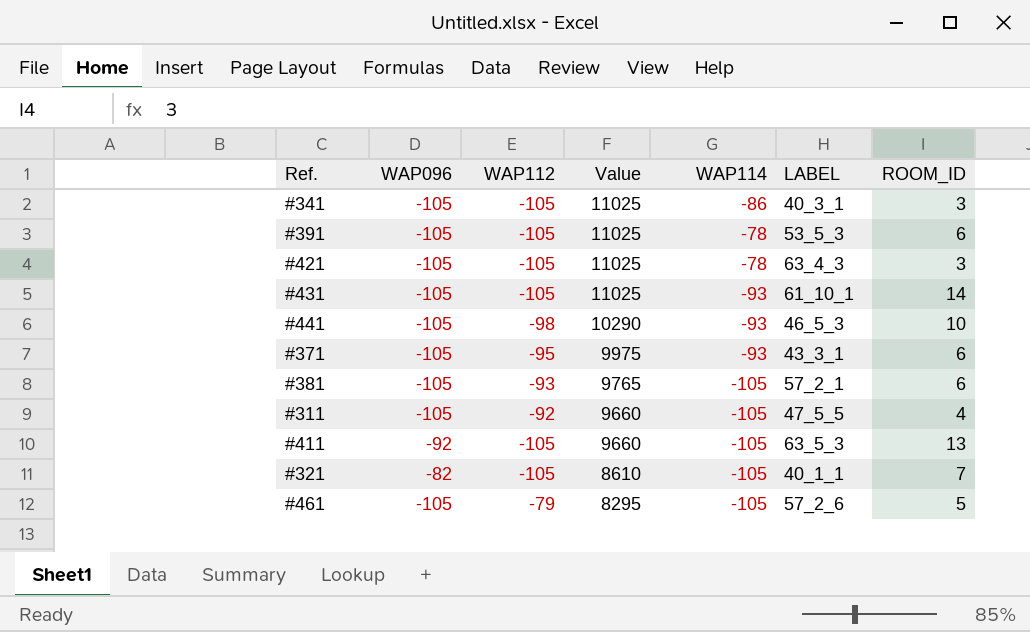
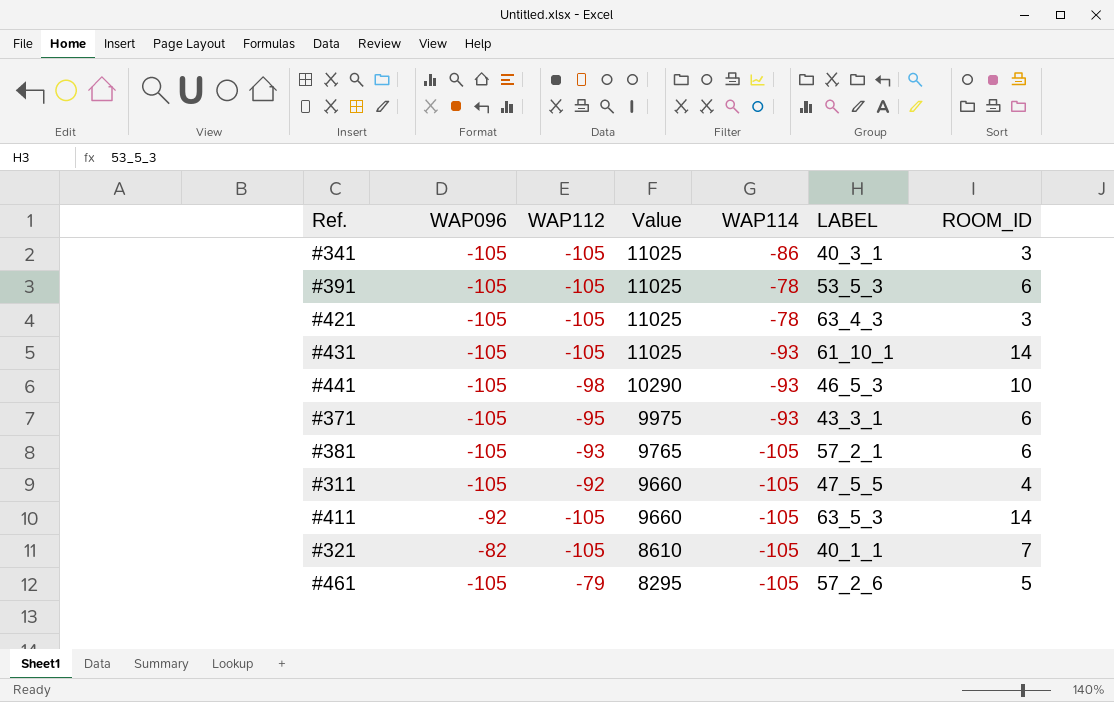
#411 | ROOM_ID: 13 -> 14

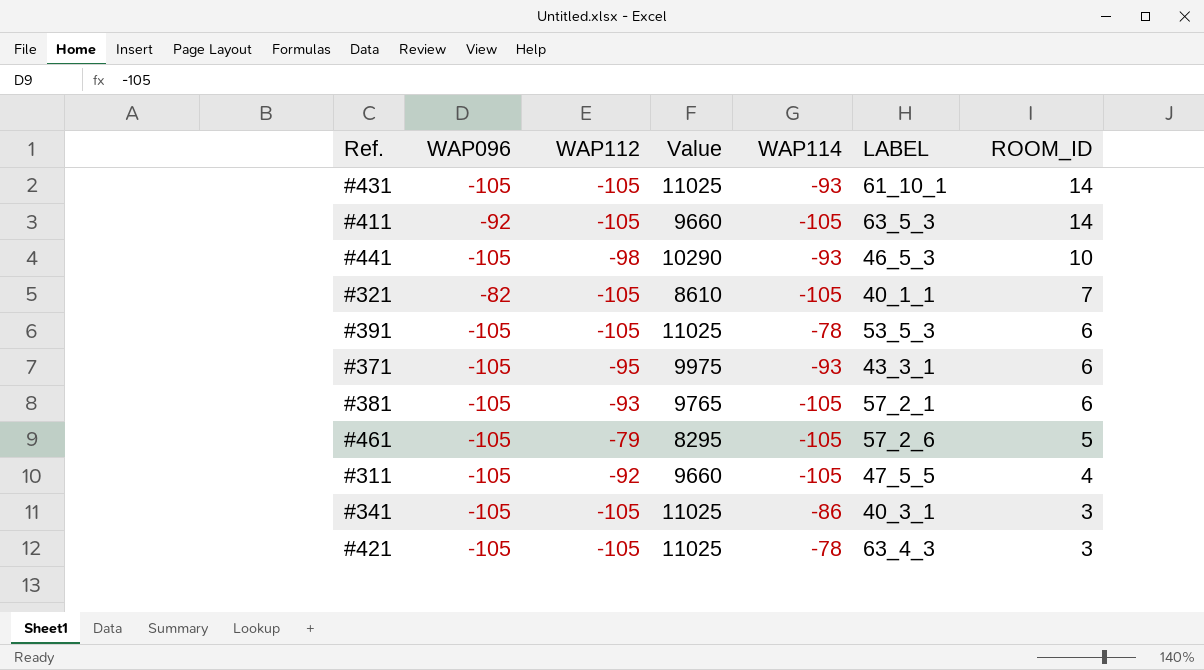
row order: Value descending -> ROOM_ID descending

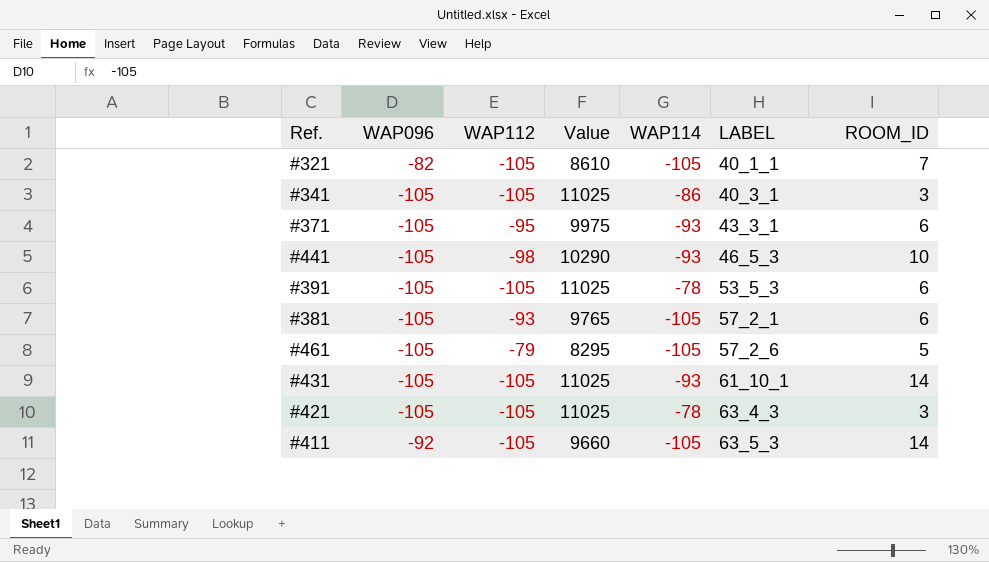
row order: ROOM_ID descending -> LABEL ascending
row #311: -105 | -92 | 9660 | -105 | 47_5_5 | 4 -> none

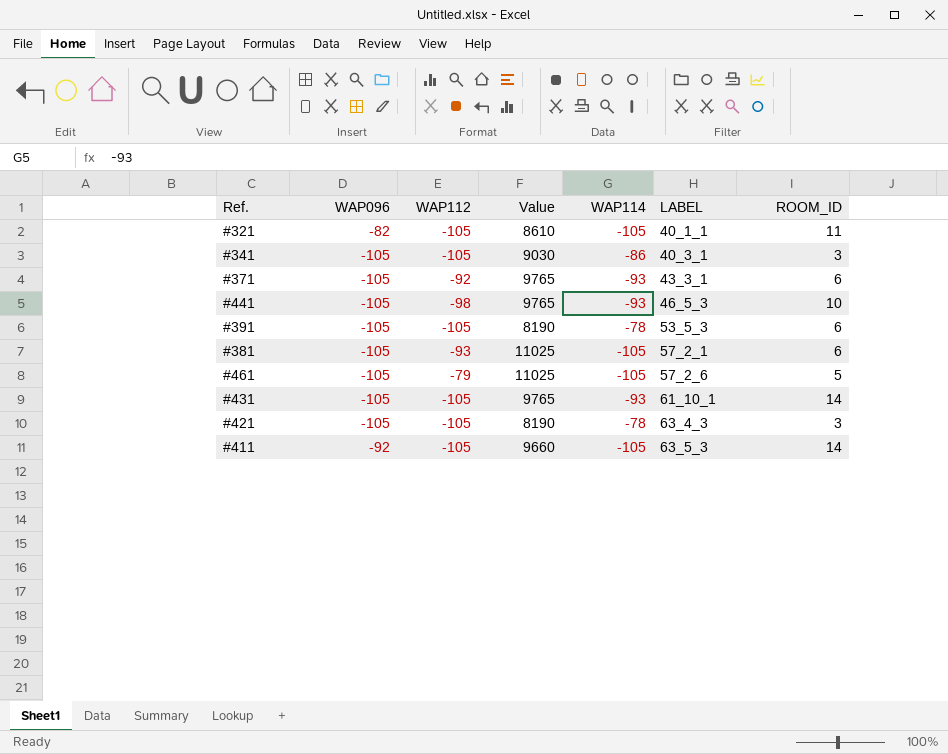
column Value | formula: [WAP096] * [WAP112] -> [WAP096] * [WAP114]
#321 | ROOM_ID: 7 -> 11
#371 | WAP112: -95 -> -92

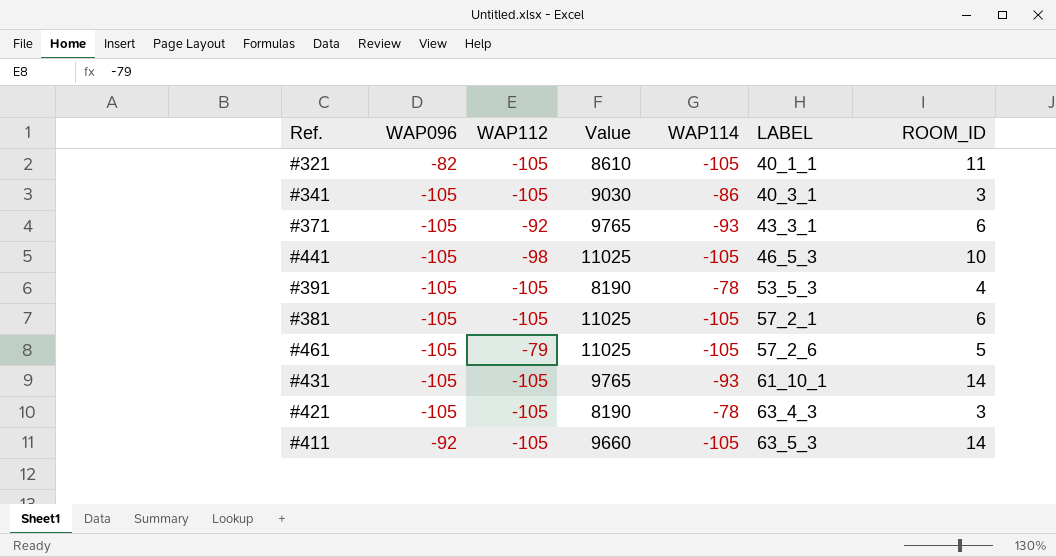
#441 | Value: 9765 -> 11025
#441 | WAP114: -93 -> -105
#391 | ROOM_ID: 6 -> 4
#381 | WAP112: -93 -> -105

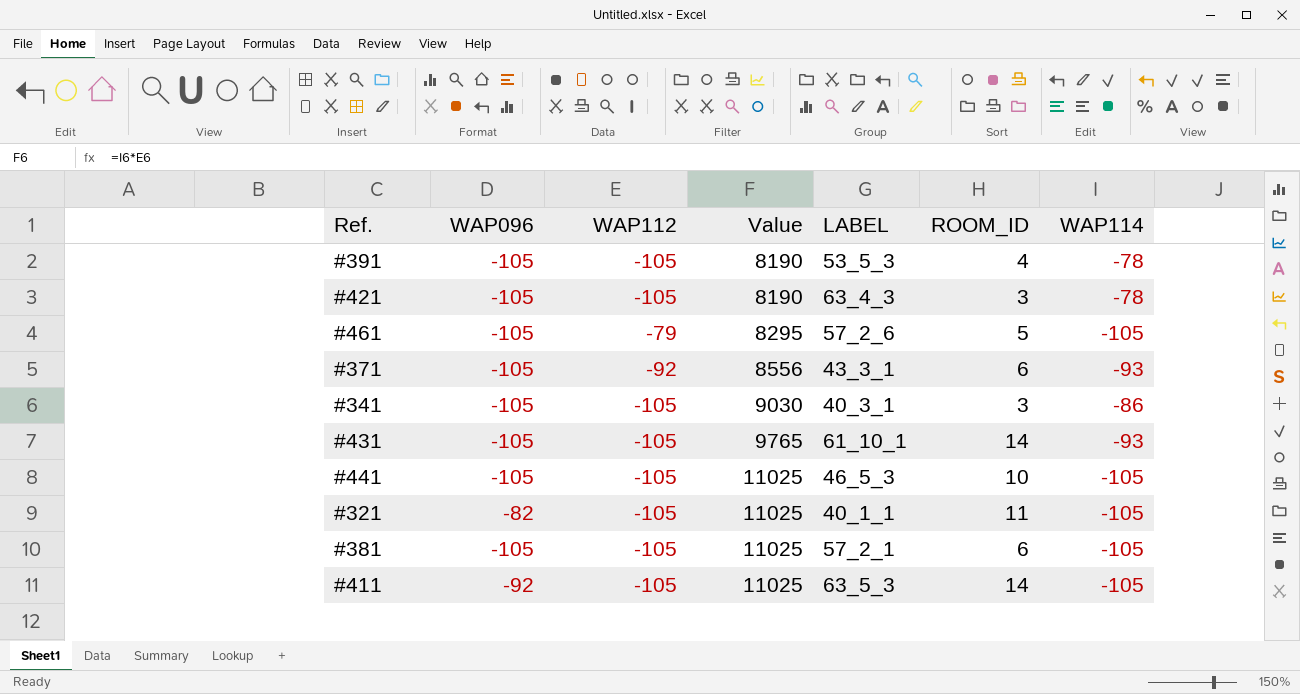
row order: LABEL ascending -> Value ascending
column Value | formula: [WAP096] * [WAP114] -> [WAP112] * [WAP114]
column WAP114 | position: 5 -> 7
#441 | WAP112: -98 -> -105

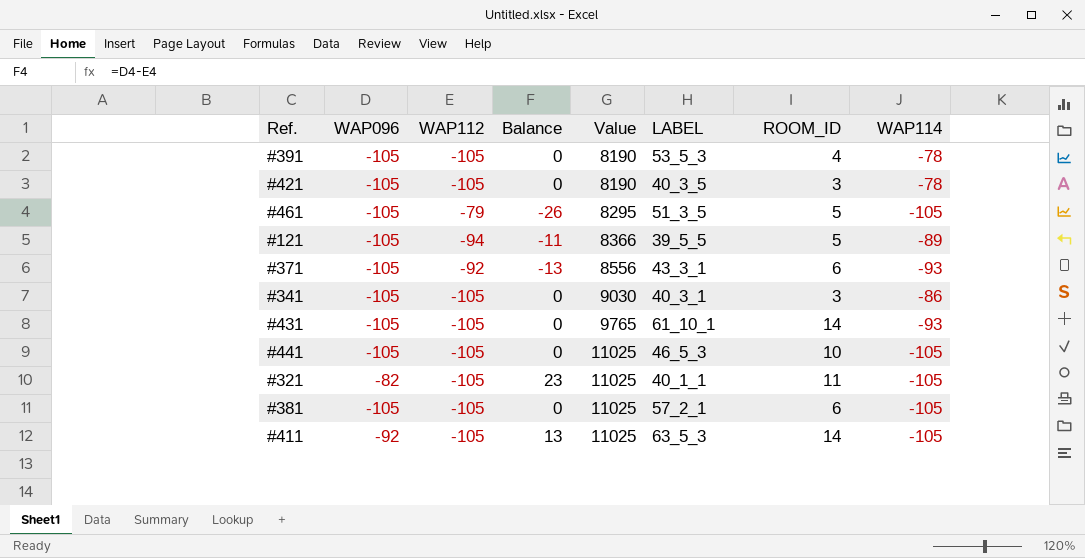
column Balance | formula: none -> [WAP096] - [WAP112]
#421 | LABEL: 63_4_3 -> 40_3_5
#461 | LABEL: 57_2_6 -> 51_3_5
row #121: none -> -105 | -94 | -11 | 8366 | 39_5_5 | 5 | -89

